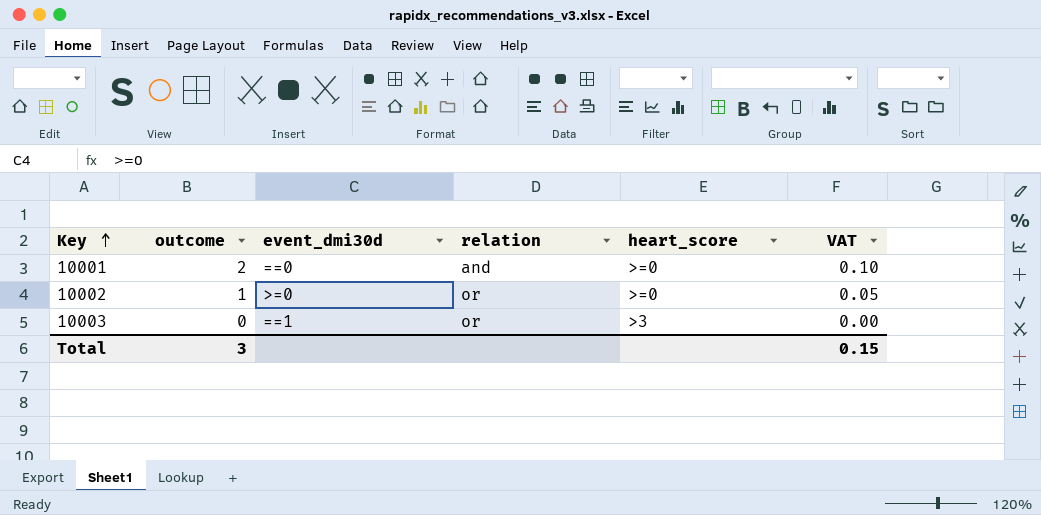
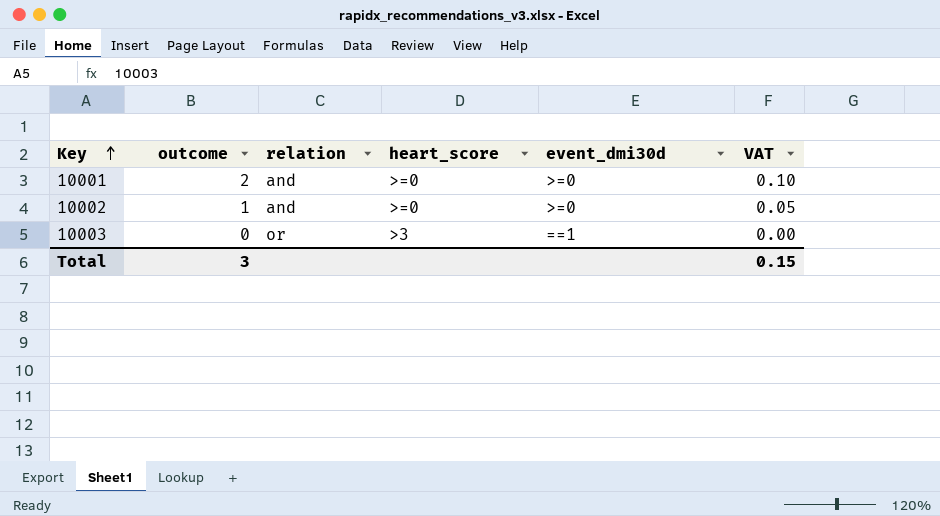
column event_dmi30d | position: 3 -> 5
10001 | event_dmi30d: ==0 -> >=0
10002 | relation: or -> and

